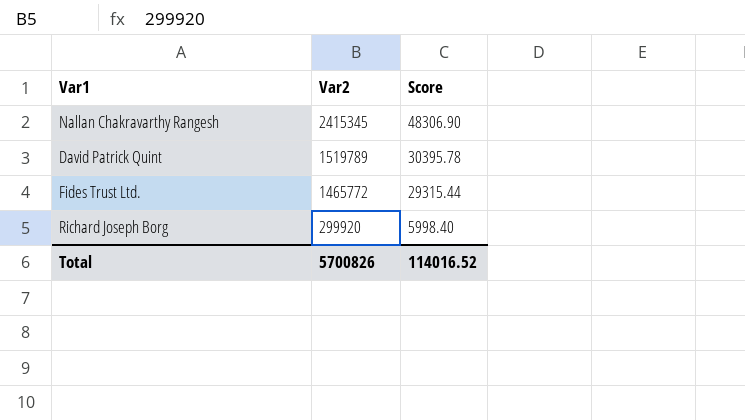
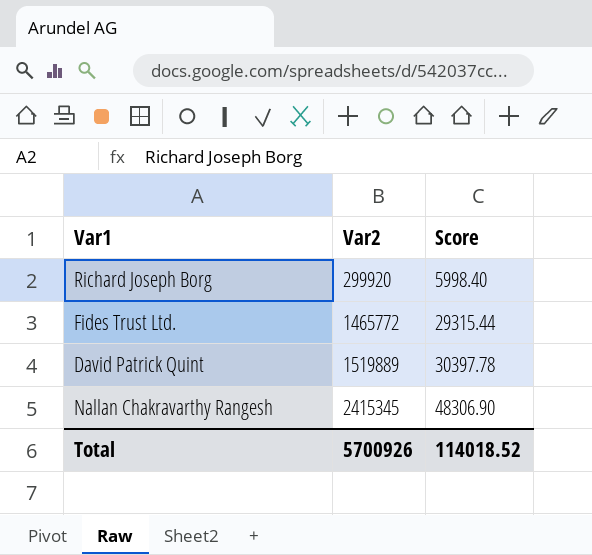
row order: Var2 descending -> Var2 ascending
David Patrick Quint | Var2: 1519789 -> 1519889
David Patrick Quint | Score: 30395.78 -> 30397.78
Total | Var2: 5700826 -> 5700926
Total | Score: 114016.52 -> 114018.52

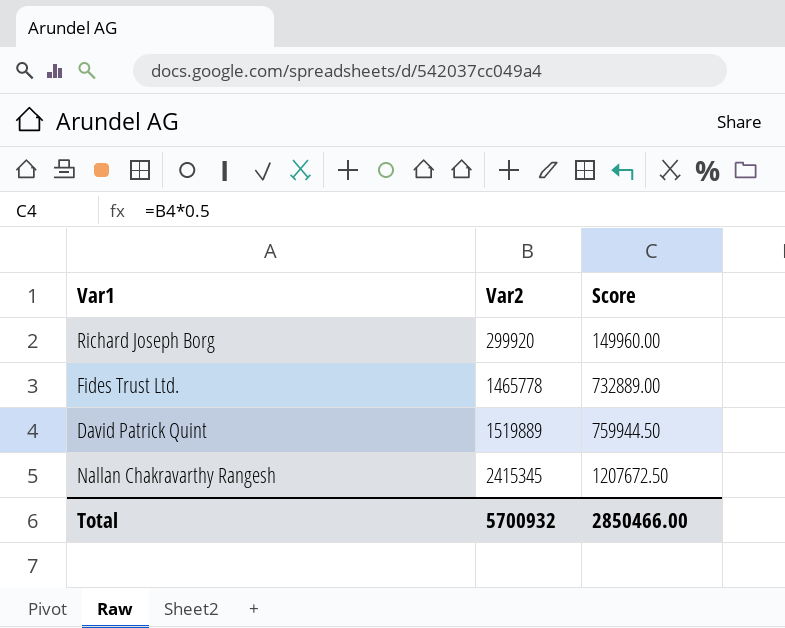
column Score | formula: [Var2] * 0.02 -> [Var2] * 0.5
Fides Trust Ltd. | Var2: 1465772 -> 1465778
Total | Var2: 5700926 -> 5700932
Total | Score: 114018.52 -> 2850466.00

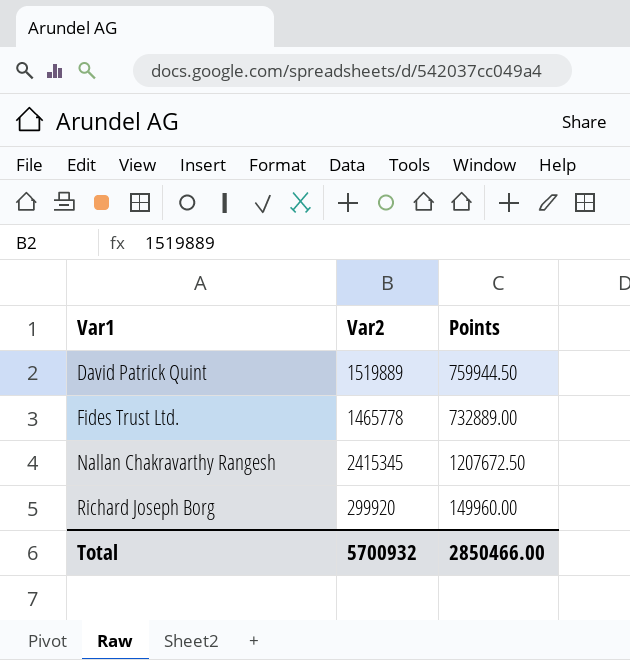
row order: Var2 ascending -> Var1 ascending
column name: Score -> Points

